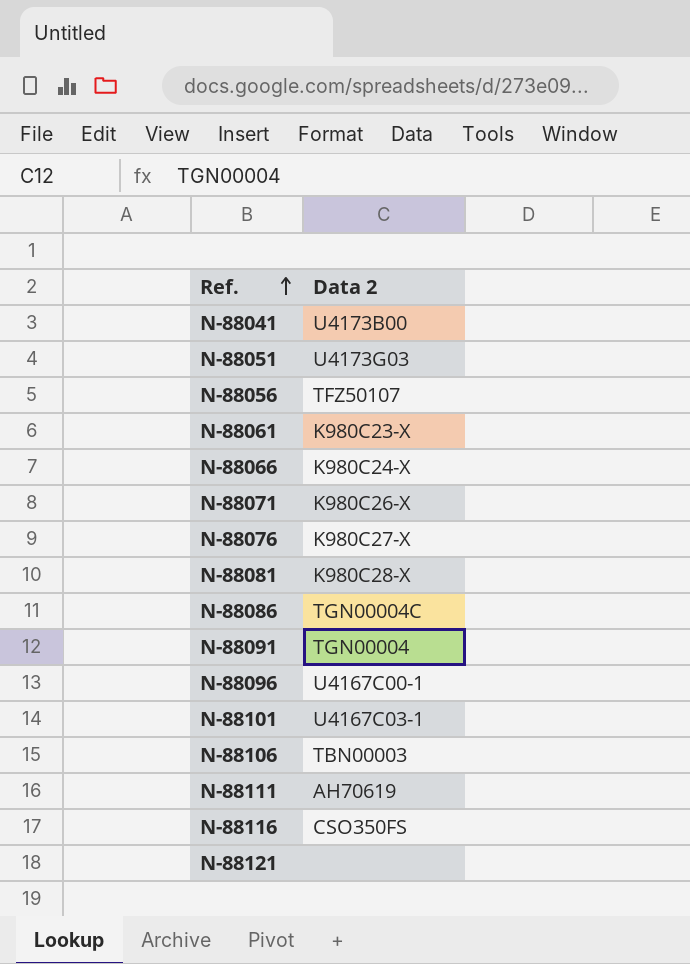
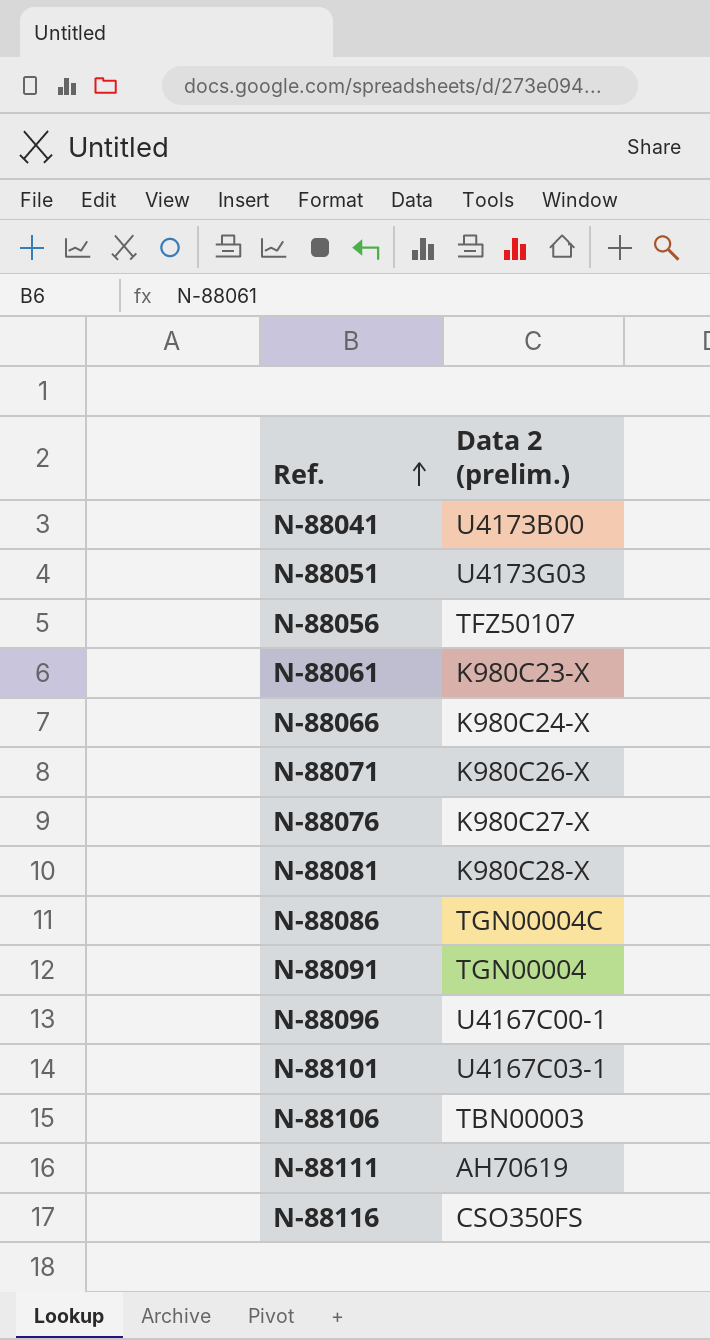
column name: Data 2 -> Data 2 (prelim.)
row N-88121: none -> none

